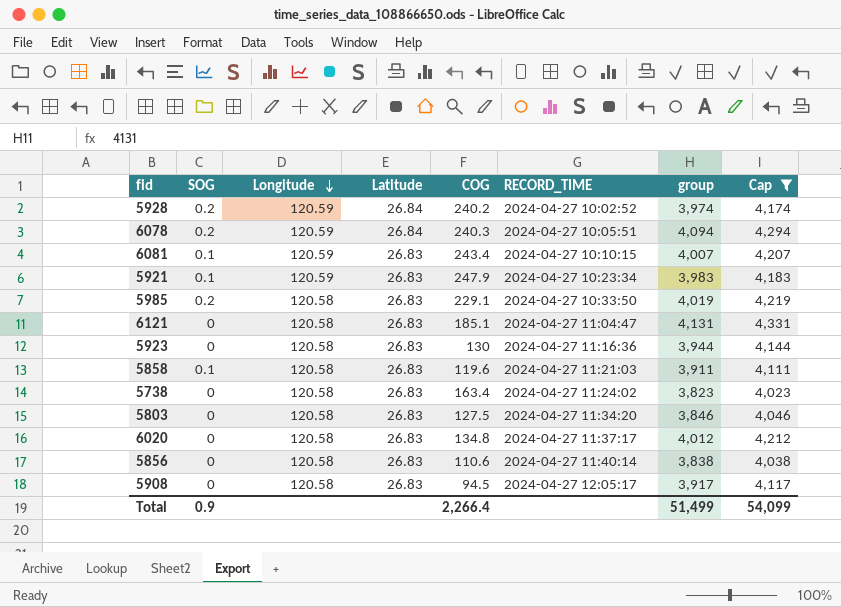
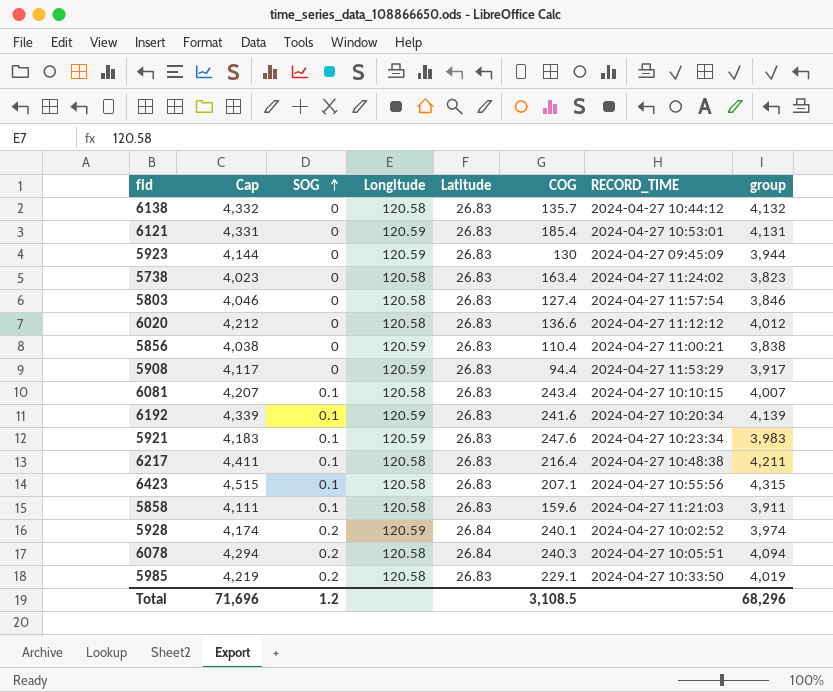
filter: Cap <= 4,331 -> none
row order: Longitude descending -> SOG ascending
column Cap | position: 8 -> 2
6121 | Longitude: 120.58 -> 120.59
6121 | COG: 185.1 -> 185.4
6121 | RECORD_TIME: 2024-04-27 11:04:47 -> 2024-04-27 10:53:01
5923 | Longitude: 120.58 -> 120.59
5923 | RECORD_TIME: 2024-04-27 11:16:36 -> 2024-04-27 09:45:09
5803 | COG: 127.5 -> 127.4
5803 | RECORD_TIME: 2024-04-27 11:34:20 -> 2024-04-27 11:57:54
6020 | COG: 134.8 -> 136.6
6020 | RECORD_TIME: 2024-04-27 11:37:17 -> 2024-04-27 11:12:12
5856 | Longitude: 120.58 -> 120.59
5856 | COG: 110.6 -> 110.4
5856 | RECORD_TIME: 2024-04-27 11:40:14 -> 2024-04-27 11:00:21
5908 | Longitude: 120.58 -> 120.59
5908 | COG: 94.5 -> 94.4
5908 | RECORD_TIME: 2024-04-27 12:05:17 -> 2024-04-27 11:53:29
6081 | Longitude: 120.59 -> 120.58
5921 | COG: 247.9 -> 247.6
5858 | COG: 119.6 -> 159.6
5928 | COG: 240.2 -> 240.1
6078 | Longitude: 120.59 -> 120.58
Total | Cap: 54,099 -> 71,696
Total | SOG: 0.9 -> 1.2
Total | COG: 2,266.4 -> 3,108.5
Total | group: 51,499 -> 68,296

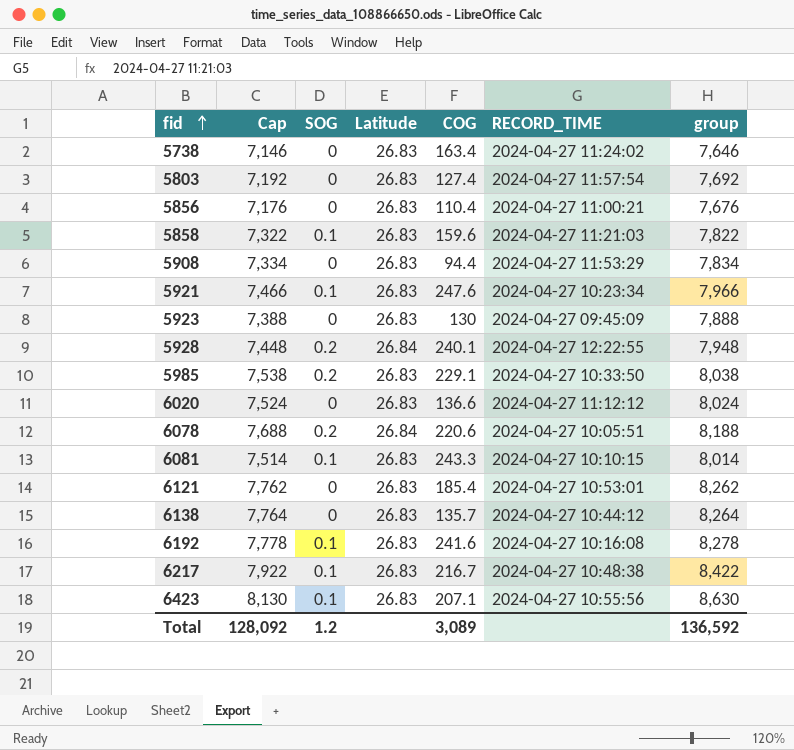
row order: SOG ascending -> fid ascending
column Longitude | position: 4 -> none
column Cap | formula: [group] + 200 -> [group] - 500
5738 | group: 3,823 -> 7,646
5803 | group: 3,846 -> 7,692
5856 | group: 3,838 -> 7,676
5858 | group: 3,911 -> 7,822
5908 | group: 3,917 -> 7,834
5921 | group: 3,983 -> 7,966
5923 | group: 3,944 -> 7,888
5928 | RECORD_TIME: 2024-04-27 10:02:52 -> 2024-04-27 12:22:55
5928 | group: 3,974 -> 7,948
5985 | group: 4,019 -> 8,038
6020 | group: 4,012 -> 8,024
6078 | COG: 240.3 -> 220.6
6078 | group: 4,094 -> 8,188
6081 | COG: 243.4 -> 243.3
6081 | group: 4,007 -> 8,014
6121 | group: 4,131 -> 8,262
6138 | group: 4,132 -> 8,264
6192 | RECORD_TIME: 2024-04-27 10:20:34 -> 2024-04-27 10:16:08
6192 | group: 4,139 -> 8,278
6217 | COG: 216.4 -> 216.7
6217 | group: 4,211 -> 8,422
6423 | group: 4,315 -> 8,630
Total | Cap: 71,696 -> 128,092
Total | COG: 3,108.5 -> 3,089
Total | group: 68,296 -> 136,592

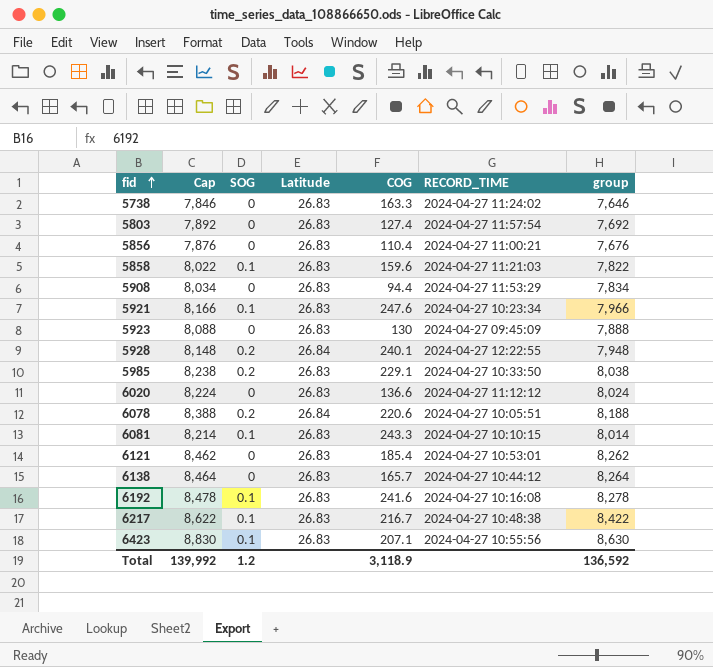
column Cap | formula: [group] - 500 -> [group] + 200
5738 | COG: 163.4 -> 163.3
6138 | COG: 135.7 -> 165.7
Total | Cap: 128,092 -> 139,992
Total | COG: 3,089 -> 3,118.9

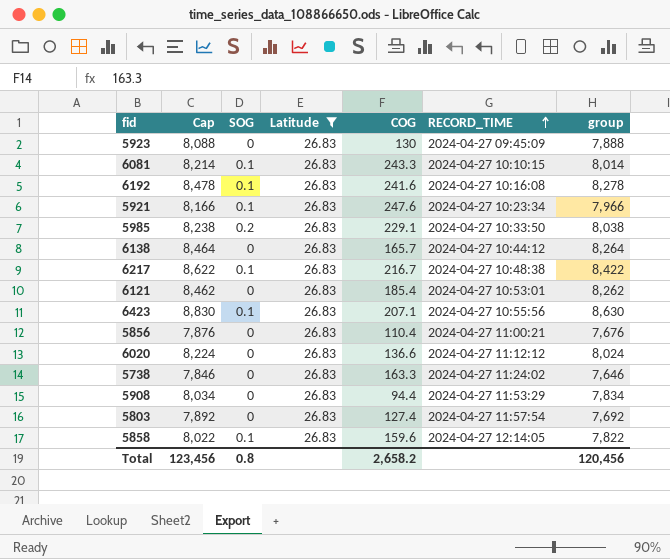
filter: none -> Latitude = 26.83
row order: fid ascending -> RECORD_TIME ascending
5858 | RECORD_TIME: 2024-04-27 11:21:03 -> 2024-04-27 12:14:05
Total | Cap: 139,992 -> 123,456
Total | SOG: 1.2 -> 0.8
Total | COG: 3,118.9 -> 2,658.2
Total | group: 136,592 -> 120,456

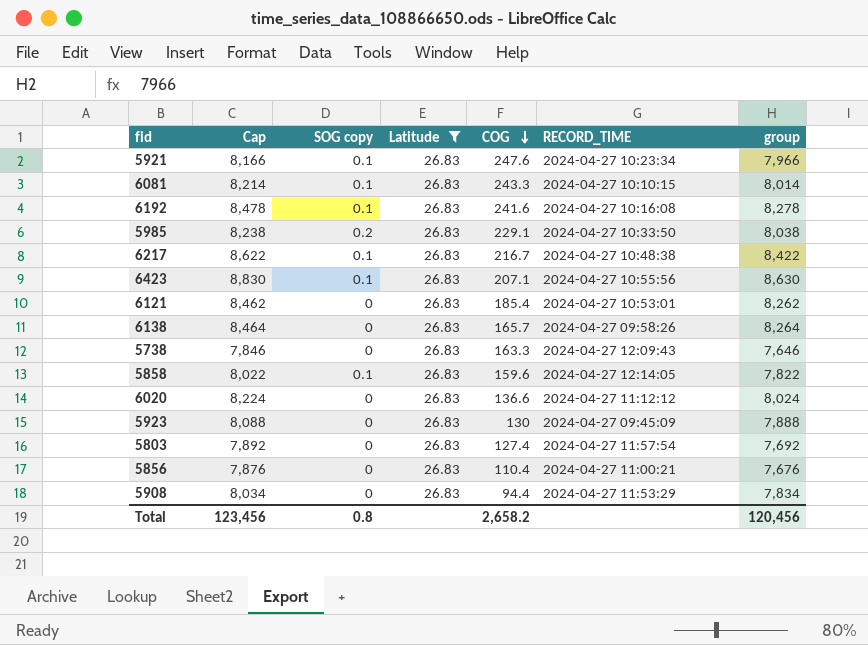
row order: RECORD_TIME ascending -> COG descending
column name: SOG -> SOG copy
6138 | RECORD_TIME: 2024-04-27 10:44:12 -> 2024-04-27 09:58:26
5738 | RECORD_TIME: 2024-04-27 11:24:02 -> 2024-04-27 12:09:43

